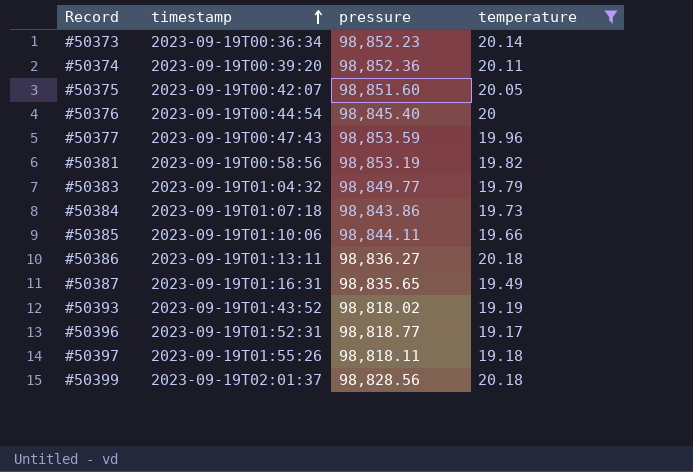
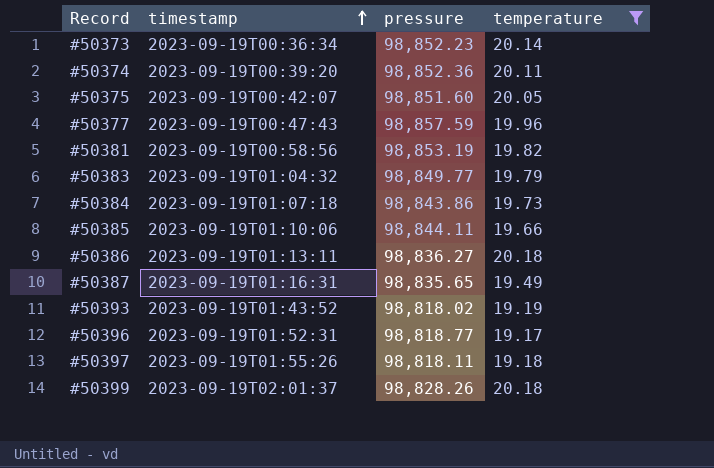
row #50376: 2023-09-19T00:44:54 | 98,845.40 | 20 -> none
#50377 | pressure: 98,853.59 -> 98,857.59
#50399 | pressure: 98,828.56 -> 98,828.26

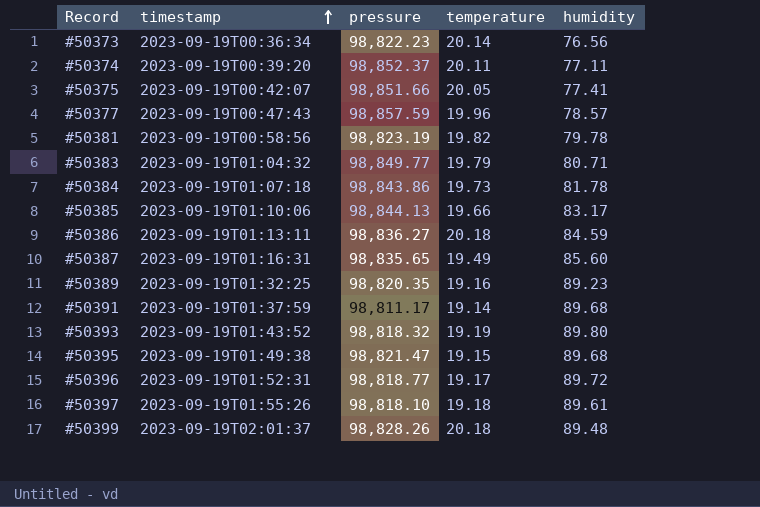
filter: temperature >= 19.17 -> none
column humidity | position: none -> 5
#50373 | pressure: 98,852.23 -> 98,822.23
#50374 | pressure: 98,852.36 -> 98,852.37
#50375 | pressure: 98,851.60 -> 98,851.66
#50381 | pressure: 98,853.19 -> 98,823.19
#50385 | pressure: 98,844.11 -> 98,844.13
#50393 | pressure: 98,818.02 -> 98,818.32
#50397 | pressure: 98,818.11 -> 98,818.10

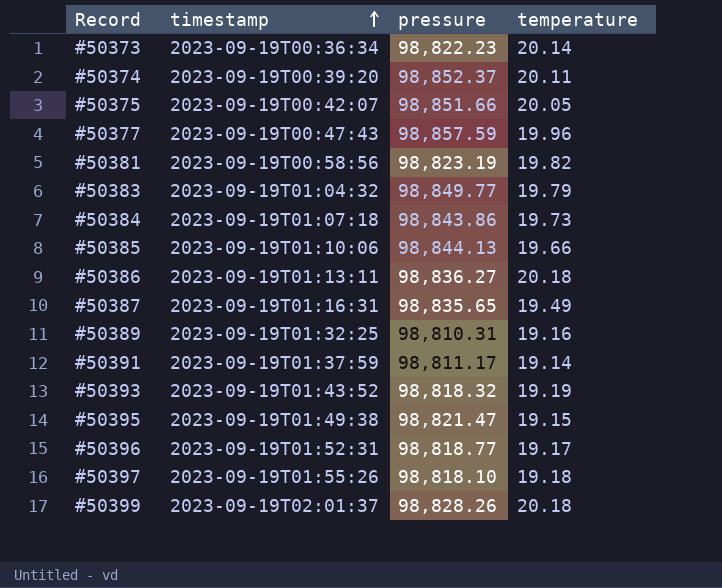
column humidity | position: 5 -> none
#50389 | pressure: 98,820.35 -> 98,810.31

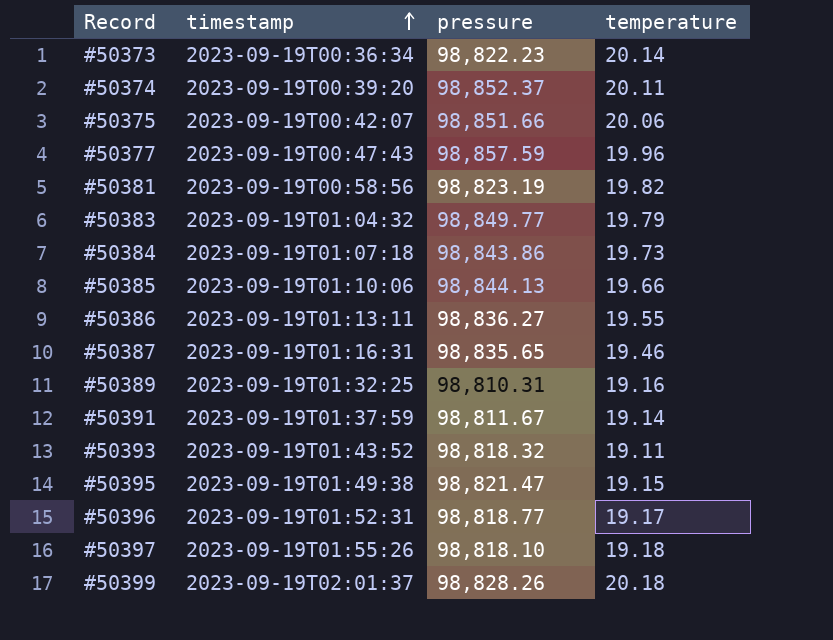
#50375 | temperature: 20.05 -> 20.06
#50386 | temperature: 20.18 -> 19.55
#50387 | temperature: 19.49 -> 19.46
#50391 | pressure: 98,811.17 -> 98,811.67
#50393 | temperature: 19.19 -> 19.11

